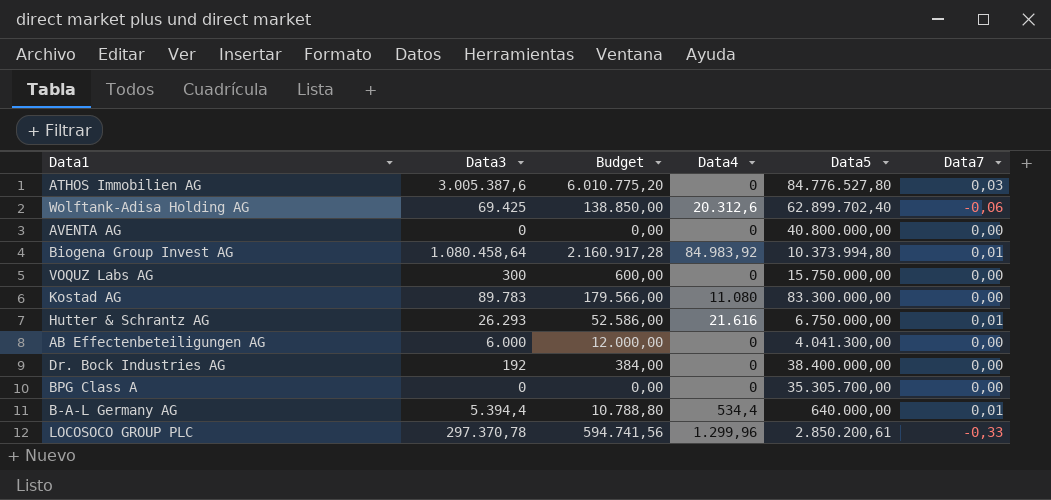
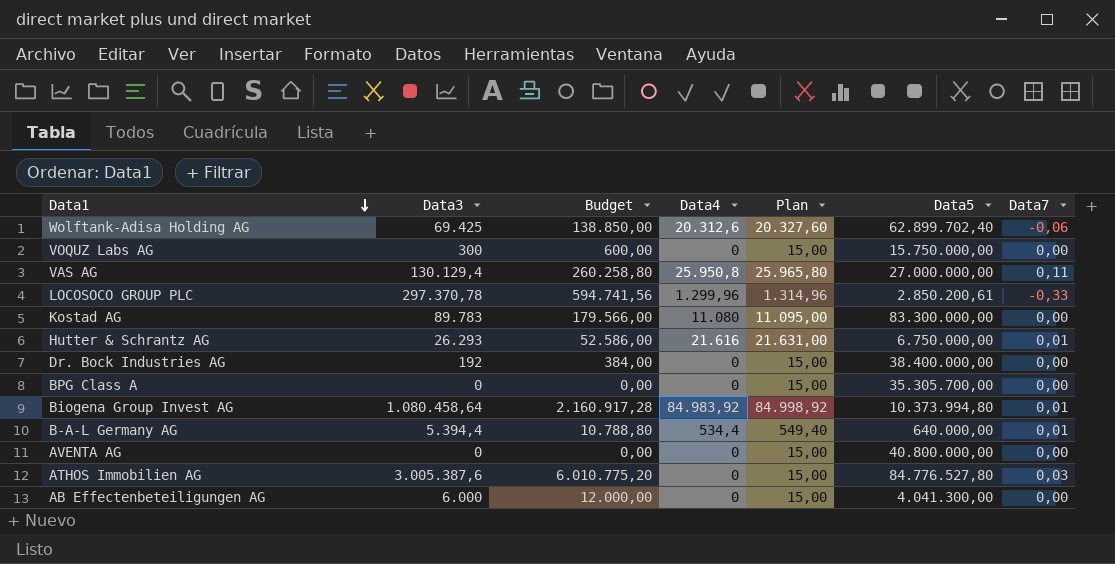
row order: none -> Data1 descending
column Plan | formula: none -> [Data4] + 15
row VAS AG: none -> 130.129,4 | 260.258,80 | 25.950,8 | 25.965,80 | 27.000.000,00 | 0,11

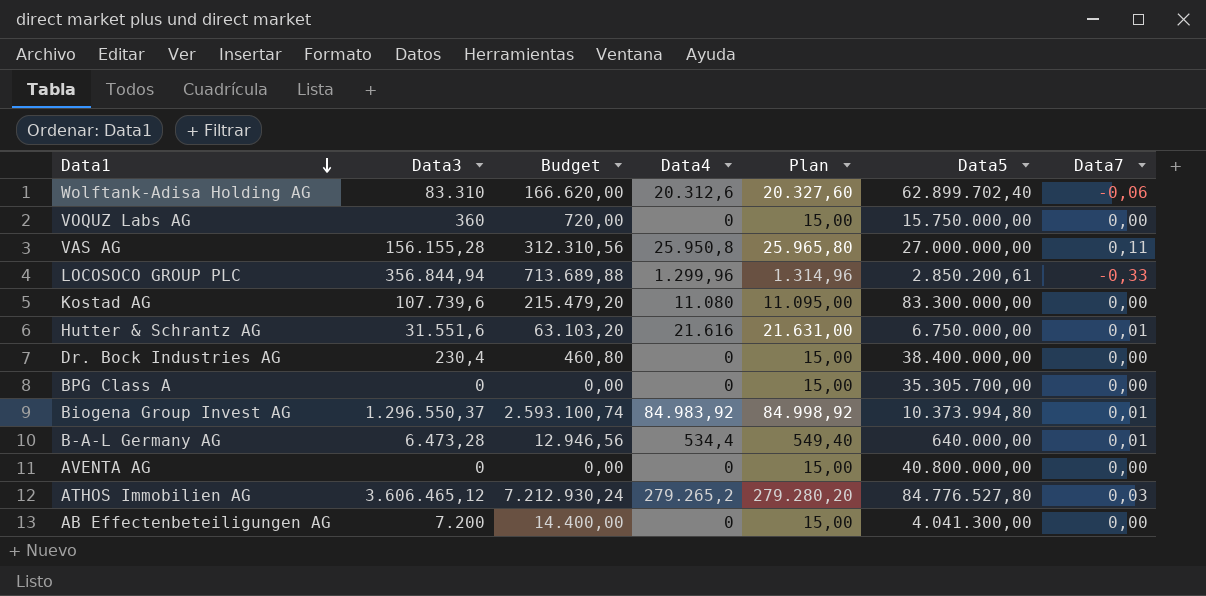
Wolftank-Adisa Holding AG | Data3: 69.425 -> 83.310
Wolftank-Adisa Holding AG | Budget: 138.850,00 -> 166.620,00
VOQUZ Labs AG | Data3: 300 -> 360
VOQUZ Labs AG | Budget: 600,00 -> 720,00
VAS AG | Data3: 130.129,4 -> 156.155,28
VAS AG | Budget: 260.258,80 -> 312.310,56
LOCOSOCO GROUP PLC | Data3: 297.370,78 -> 356.844,94
LOCOSOCO GROUP PLC | Budget: 594.741,56 -> 713.689,88
Kostad AG | Data3: 89.783 -> 107.739,6
Kostad AG | Budget: 179.566,00 -> 215.479,20
Hutter & Schrantz AG | Data3: 26.293 -> 31.551,6
Hutter & Schrantz AG | Budget: 52.586,00 -> 63.103,20
Dr. Bock Industries AG | Data3: 192 -> 230,4
Dr. Bock Industries AG | Budget: 384,00 -> 460,80
Biogena Group Invest AG | Data3: 1.080.458,64 -> 1.296.550,37
Biogena Group Invest AG | Budget: 2.160.917,28 -> 2.593.100,74
B-A-L Germany AG | Data3: 5.394,4 -> 6.473,28
B-A-L Germany AG | Budget: 10.788,80 -> 12.946,56
ATHOS Immobilien AG | Data3: 3.005.387,6 -> 3.606.465,12
ATHOS Immobilien AG | Budget: 6.010.775,20 -> 7.212.930,24
ATHOS Immobilien AG | Data4: 0 -> 279.265,2
ATHOS Immobilien AG | Plan: 15,00 -> 279.280,20
AB Effectenbeteiligungen AG | Data3: 6.000 -> 7.200
AB Effectenbeteiligungen AG | Budget: 12.000,00 -> 14.400,00

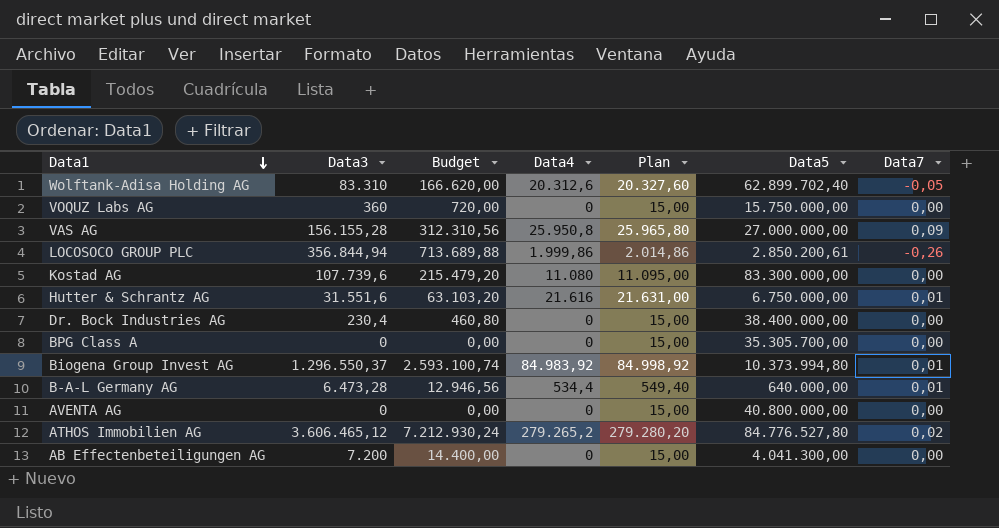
Wolftank-Adisa Holding AG | Data7: -0,06 -> -0,05
VAS AG | Data7: 0,11 -> 0,09
LOCOSOCO GROUP PLC | Data4: 1.299,96 -> 1.999,86
LOCOSOCO GROUP PLC | Plan: 1.314,96 -> 2.014,86
LOCOSOCO GROUP PLC | Data7: -0,33 -> -0,26
ATHOS Immobilien AG | Data7: 0,03 -> 0,02

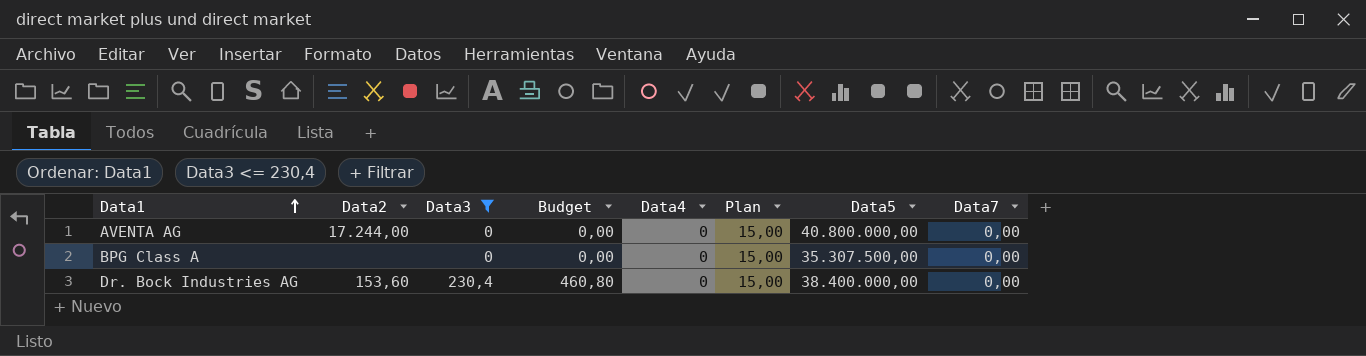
filter: none -> Data3 <= 230,4
row order: Data1 descending -> Data1 ascending
column Data2 | position: none -> 2
BPG Class A | Data5: 35.305.700,00 -> 35.307.500,00

